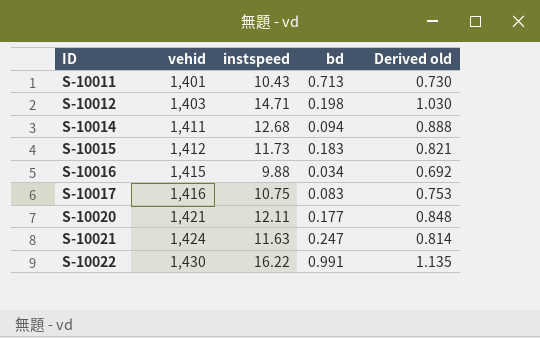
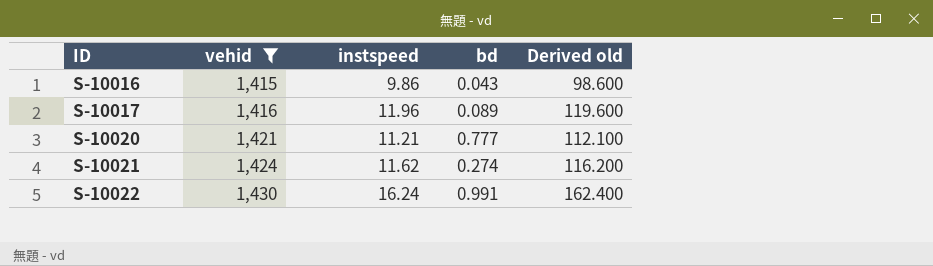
filter: none -> vehid >= 1,415
column Derived old | formula: [instspeed] * 0.07 -> [instspeed] * 10
S-10016 | instspeed: 9.88 -> 9.86
S-10016 | bd: 0.034 -> 0.043
S-10017 | instspeed: 10.75 -> 11.96
S-10017 | bd: 0.083 -> 0.089
S-10020 | instspeed: 12.11 -> 11.21
S-10020 | bd: 0.177 -> 0.777
S-10021 | instspeed: 11.63 -> 11.62
S-10021 | bd: 0.247 -> 0.274
S-10022 | instspeed: 16.22 -> 16.24

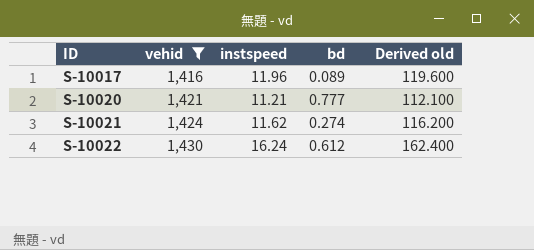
row S-10016: 1,415 | 9.86 | 0.043 | 98.600 -> none
S-10022 | bd: 0.991 -> 0.612

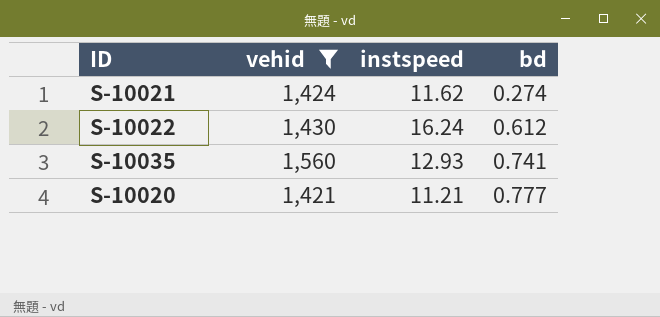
row order: ID ascending -> bd ascending
column Derived old | formula: [instspeed] * 10 -> none
row S-10017: 1,416 | 11.96 | 0.089 | 119.600 -> none
row S-10035: none -> 1,560 | 12.93 | 0.741

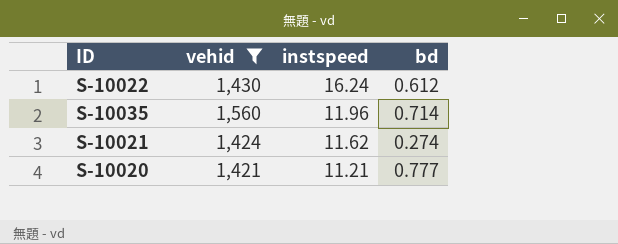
row order: bd ascending -> instspeed descending
S-10035 | instspeed: 12.93 -> 11.96
S-10035 | bd: 0.741 -> 0.714

